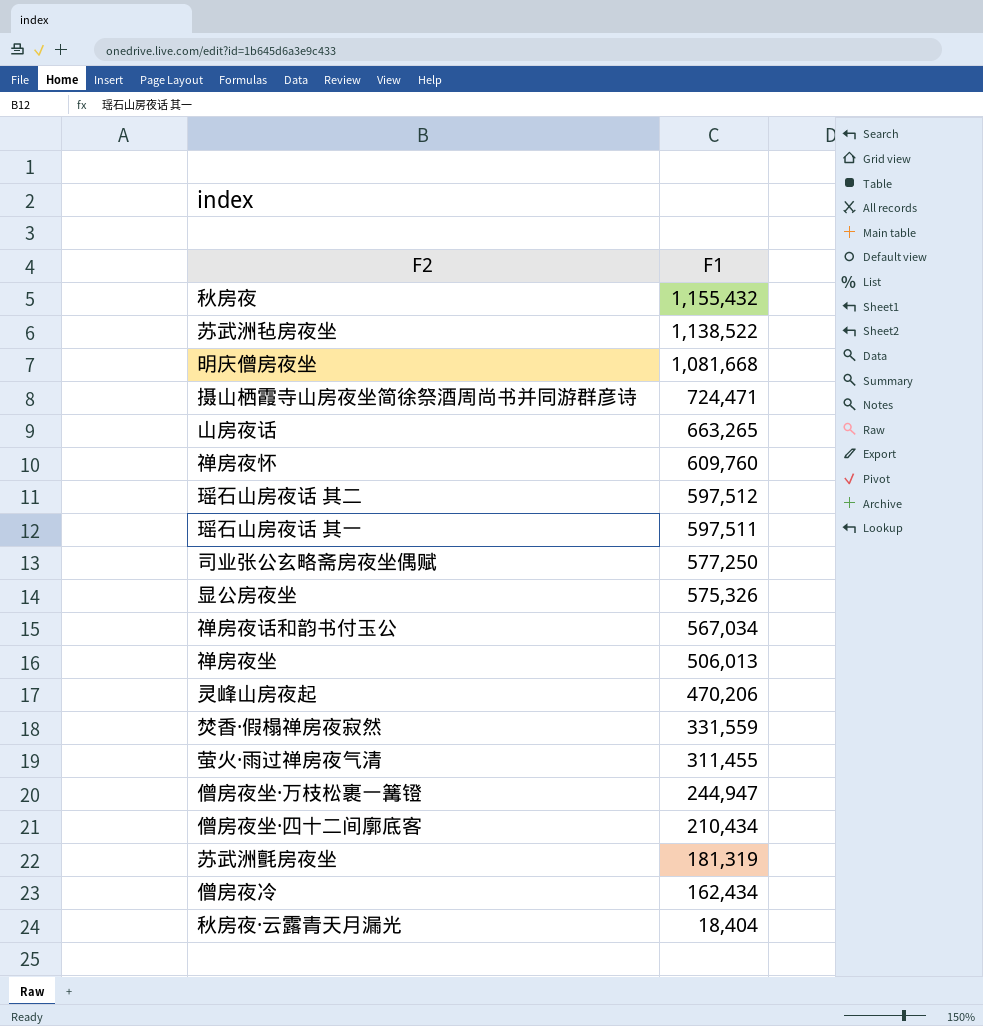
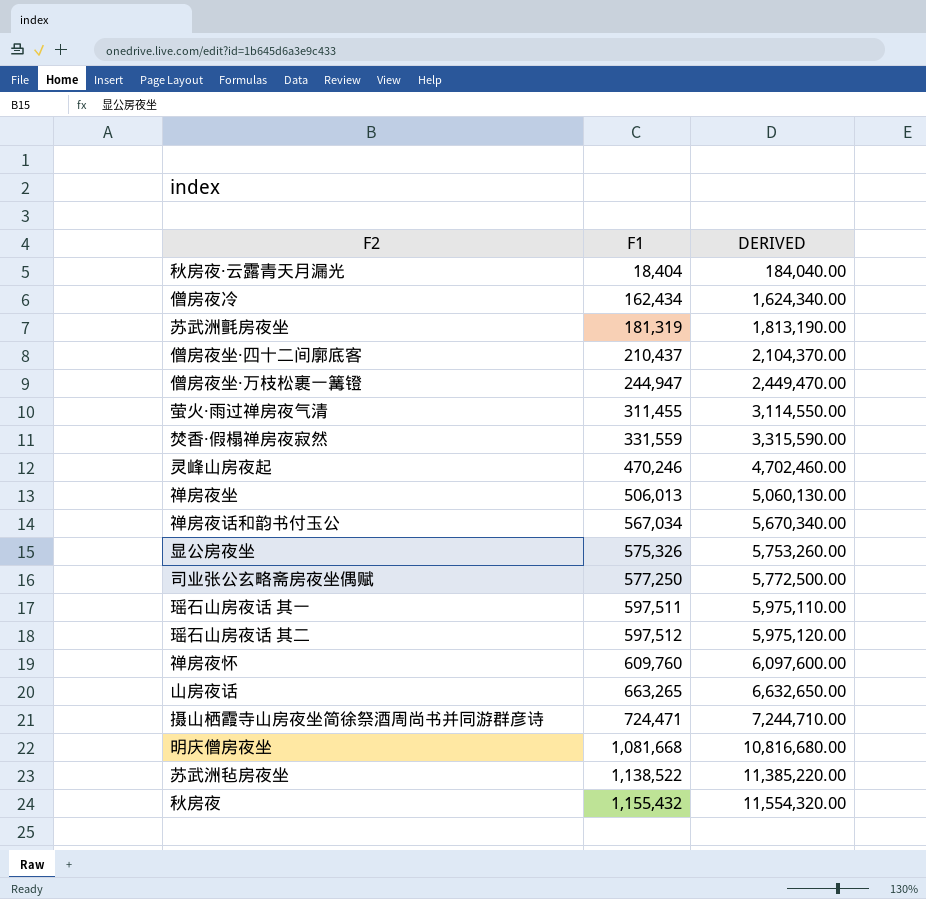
row order: F1 descending -> F1 ascending
column DERIVED | formula: none -> [F1] * 10
僧房夜坐·四十二间廓底客 | F1: 210,434 -> 210,437
灵峰山房夜起 | F1: 470,206 -> 470,246

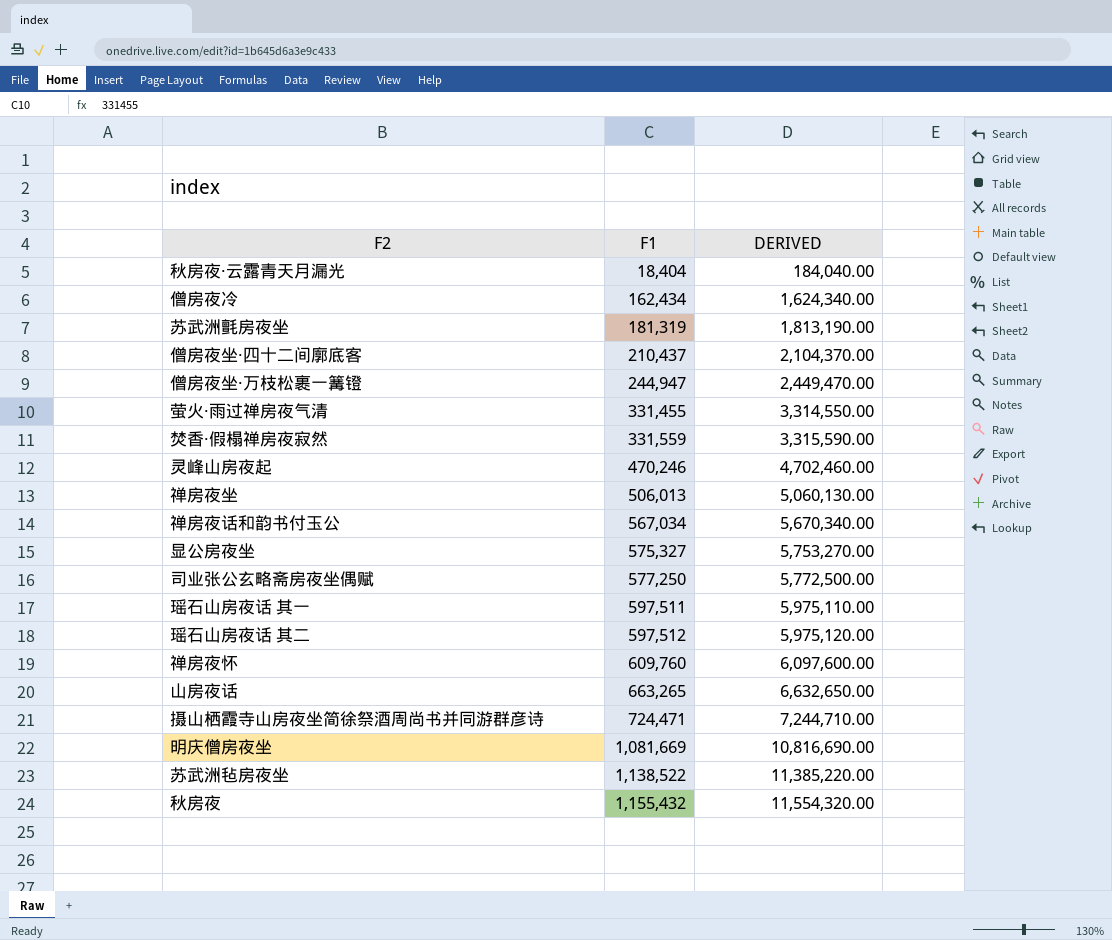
萤火·雨过禅房夜气清 | F1: 311,455 -> 331,455
萤火·雨过禅房夜气清 | DERIVED: 3,114,550.00 -> 3,314,550.00
显公房夜坐 | F1: 575,326 -> 575,327
显公房夜坐 | DERIVED: 5,753,260.00 -> 5,753,270.00
明庆僧房夜坐 | F1: 1,081,668 -> 1,081,669
明庆僧房夜坐 | DERIVED: 10,816,680.00 -> 10,816,690.00

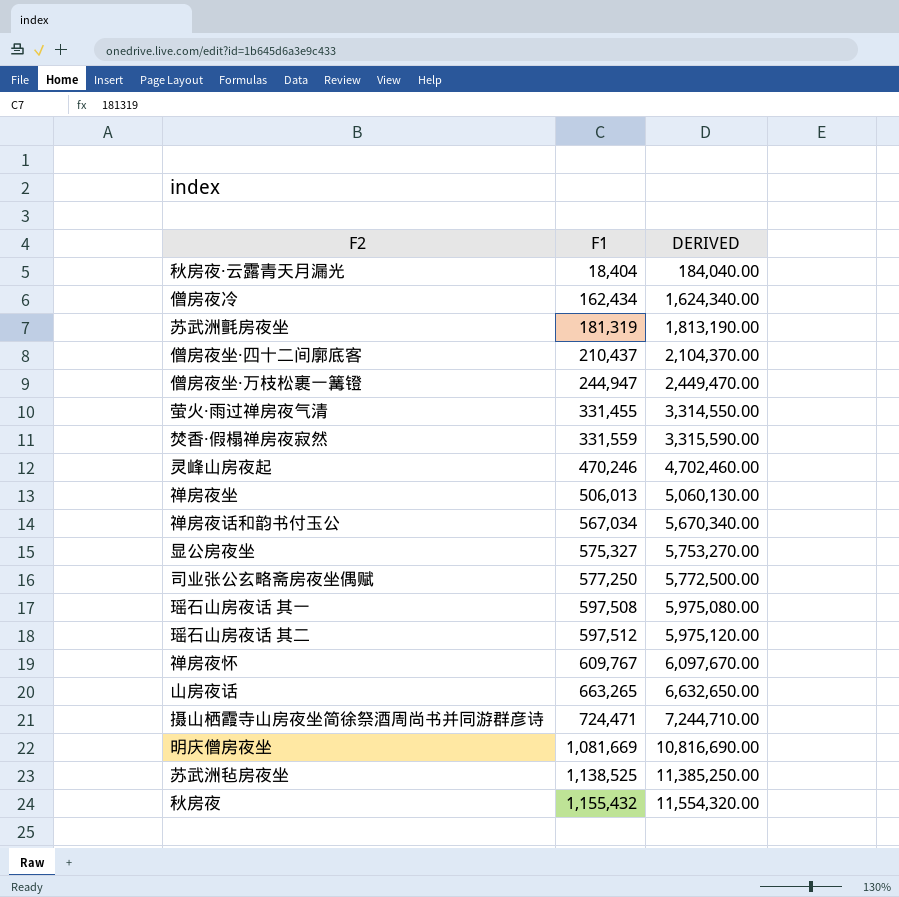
瑶石山房夜话 其一 | F1: 597,511 -> 597,508
瑶石山房夜话 其一 | DERIVED: 5,975,110.00 -> 5,975,080.00
禅房夜怀 | F1: 609,760 -> 609,767
禅房夜怀 | DERIVED: 6,097,600.00 -> 6,097,670.00
苏武洲毡房夜坐 | F1: 1,138,522 -> 1,138,525
苏武洲毡房夜坐 | DERIVED: 11,385,220.00 -> 11,385,250.00

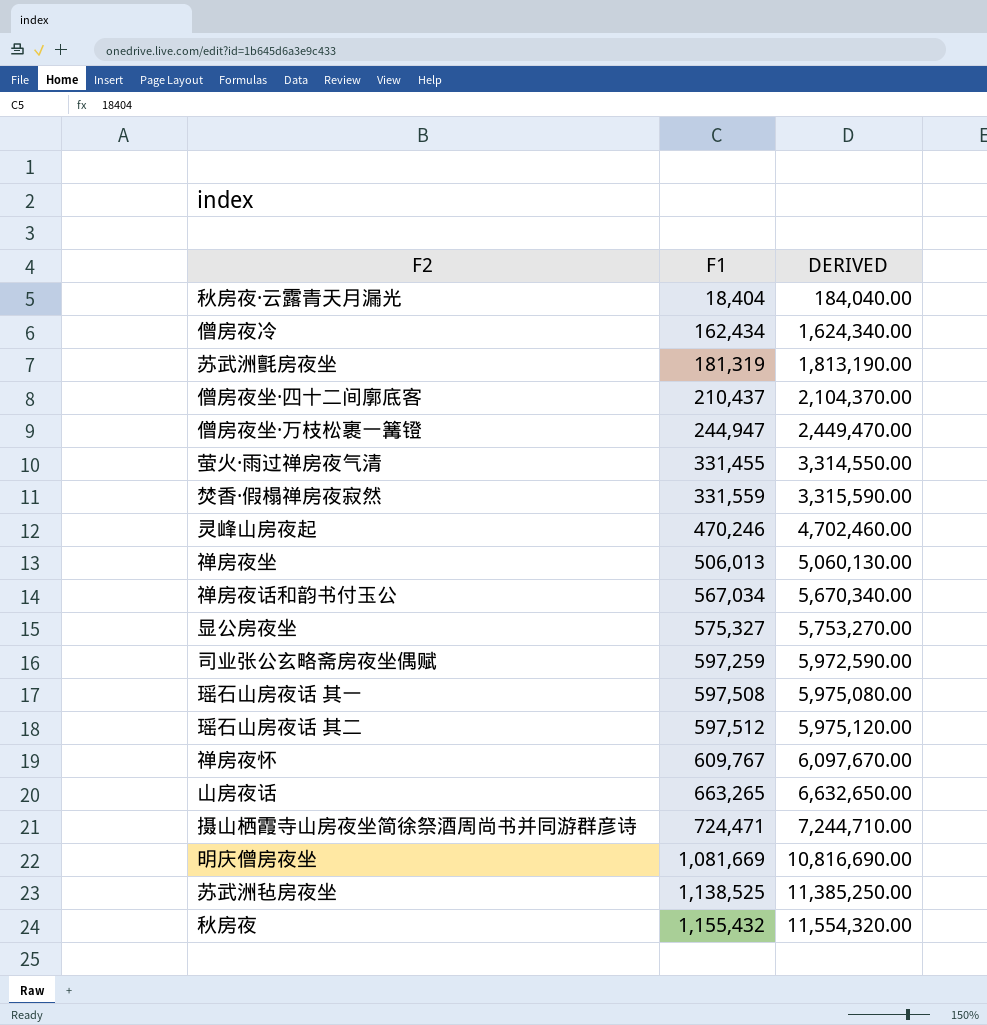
司业张公玄略斋房夜坐偶赋 | F1: 577,250 -> 597,259
司业张公玄略斋房夜坐偶赋 | DERIVED: 5,772,500.00 -> 5,972,590.00

